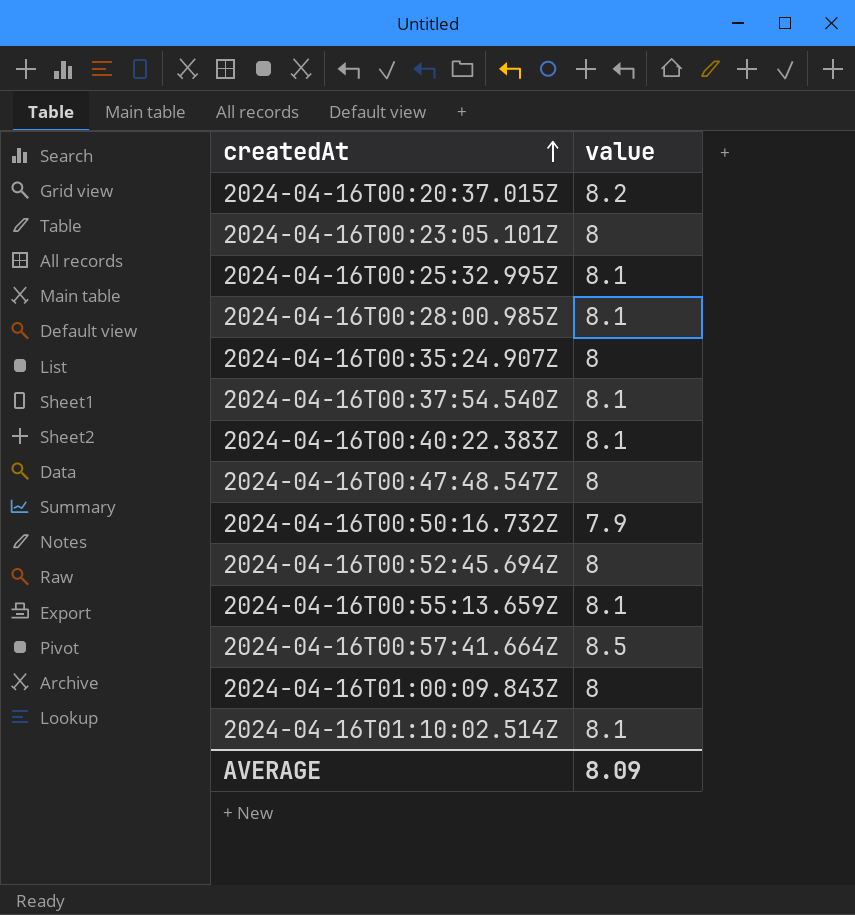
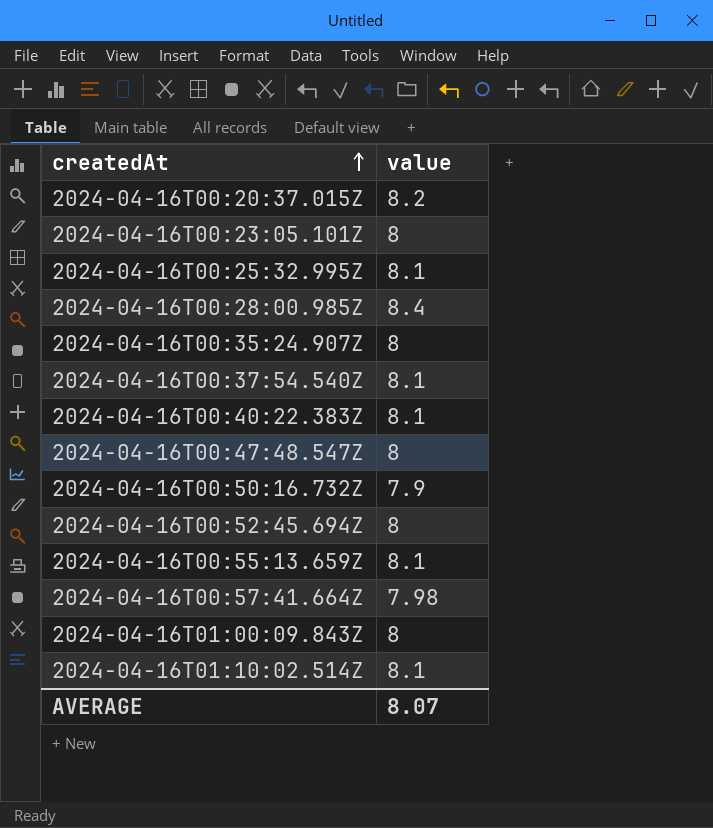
2024-04-16T00:28:00.985Z | value: 8.1 -> 8.4
2024-04-16T00:57:41.664Z | value: 8.5 -> 7.98
AVERAGE | value: 8.09 -> 8.07

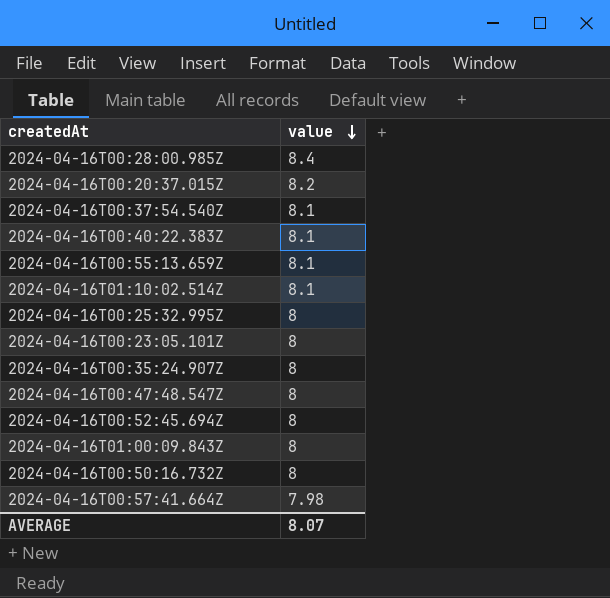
row order: createdAt ascending -> value descending
2024-04-16T00:25:32.995Z | value: 8.1 -> 8
2024-04-16T00:50:16.732Z | value: 7.9 -> 8

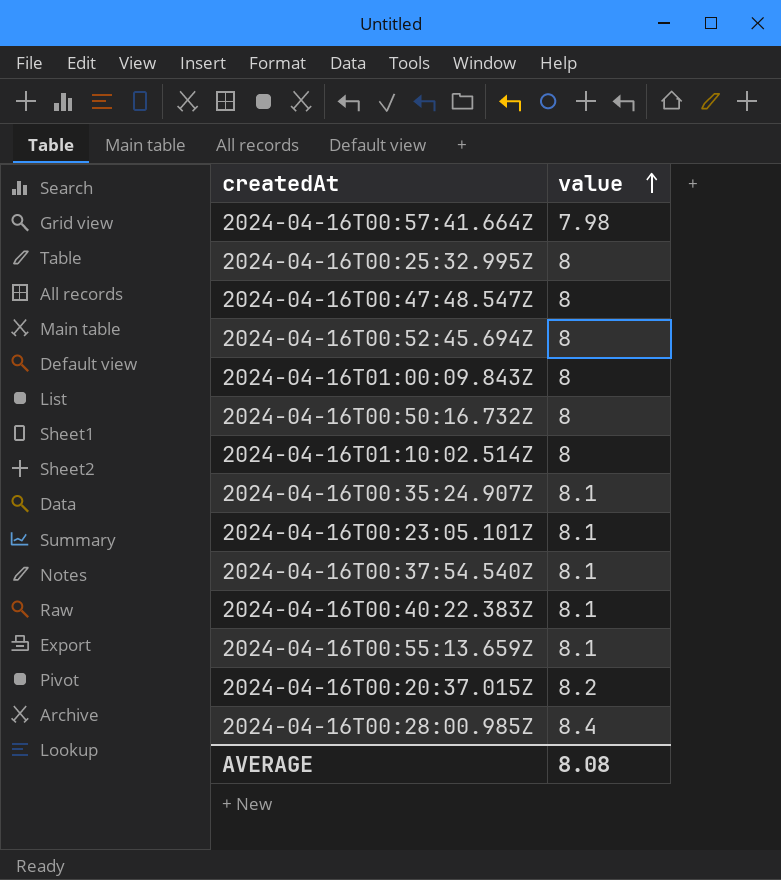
row order: value descending -> value ascending
2024-04-16T01:10:02.514Z | value: 8.1 -> 8
2024-04-16T00:35:24.907Z | value: 8 -> 8.1
2024-04-16T00:23:05.101Z | value: 8 -> 8.1
AVERAGE | value: 8.07 -> 8.08

